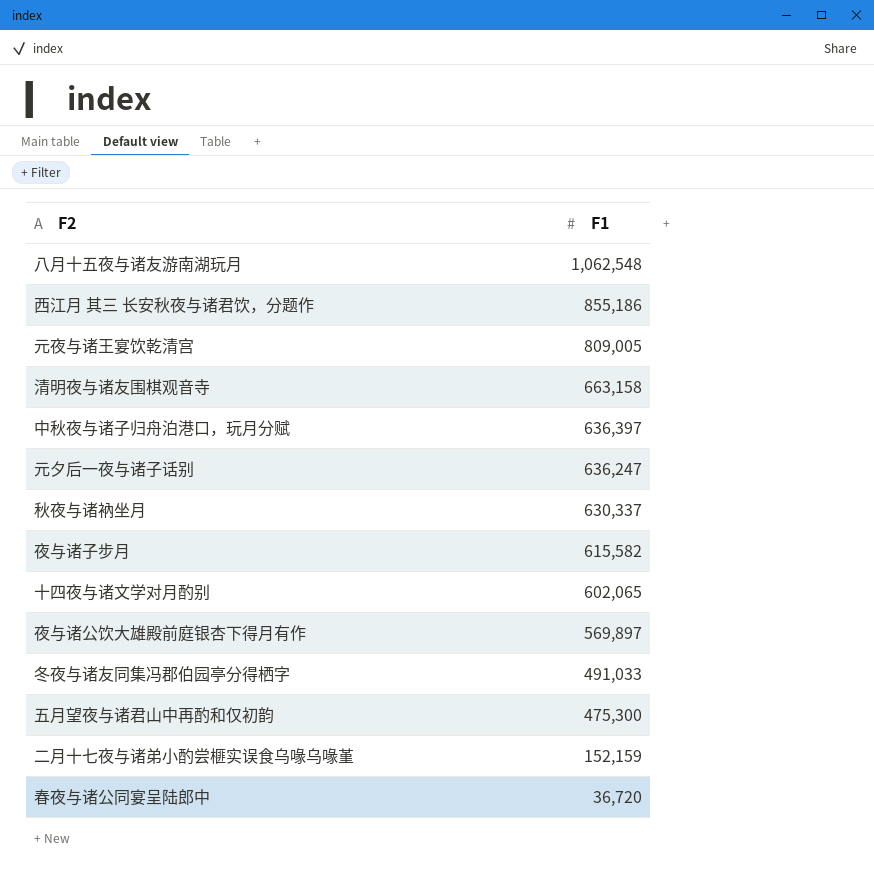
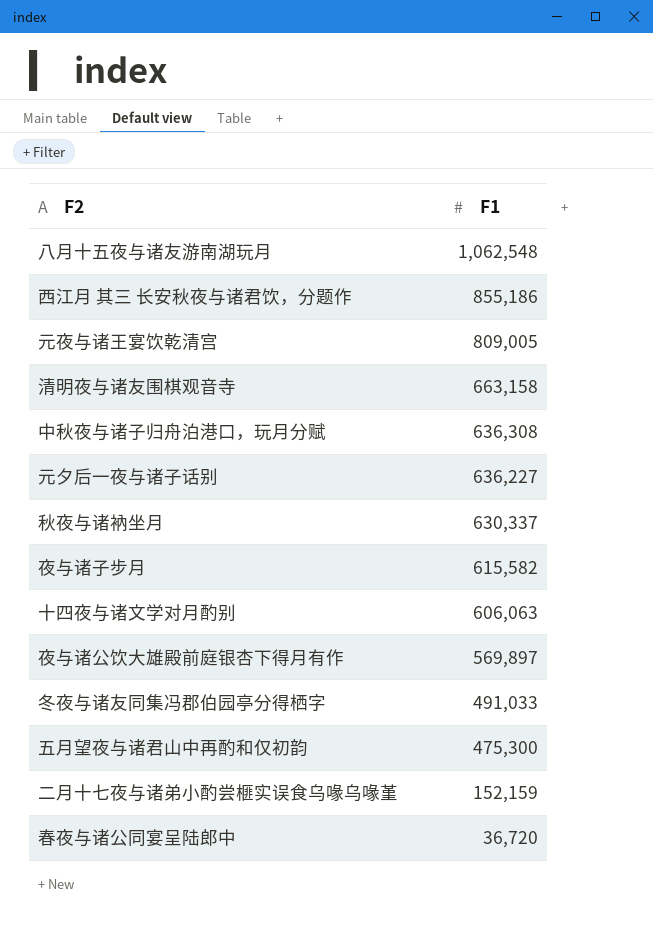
中秋夜与诸子归舟泊港口，玩月分赋 | F1: 636,397 -> 636,308
元夕后一夜与诸子话别 | F1: 636,247 -> 636,227
十四夜与诸文学对月酌别 | F1: 602,065 -> 606,063

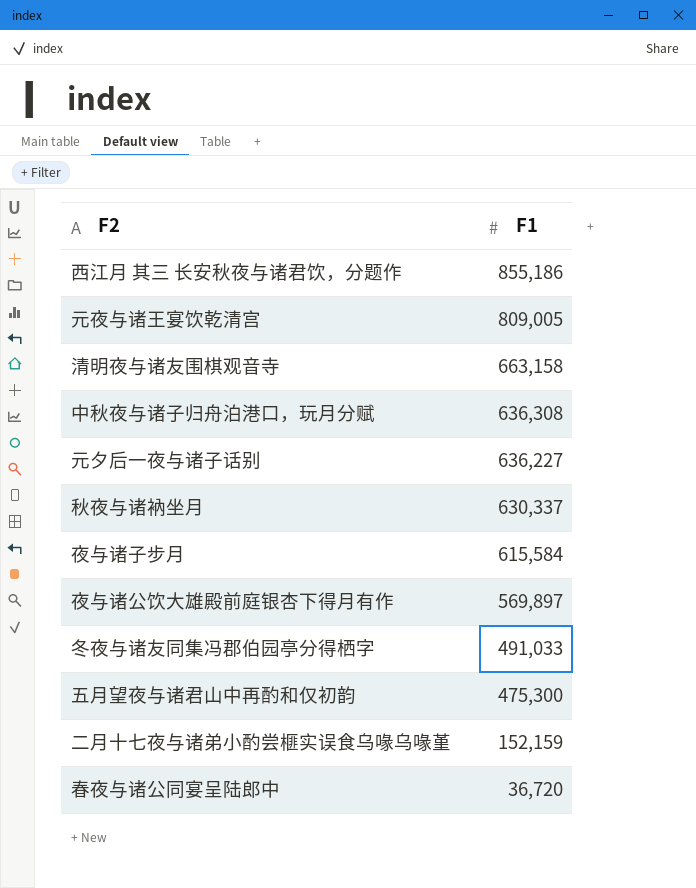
row 八月十五夜与诸友游南湖玩月: 1,062,548 -> none
row 十四夜与诸文学对月酌别: 606,063 -> none
夜与诸子步月 | F1: 615,582 -> 615,584

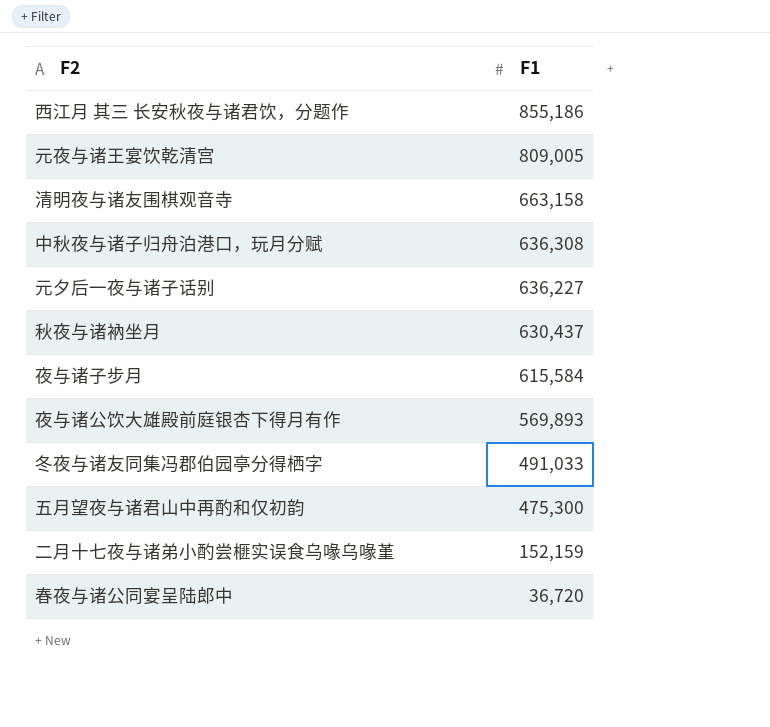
秋夜与诸衲坐月 | F1: 630,337 -> 630,437
夜与诸公饮大雄殿前庭银杏下得月有作 | F1: 569,897 -> 569,893

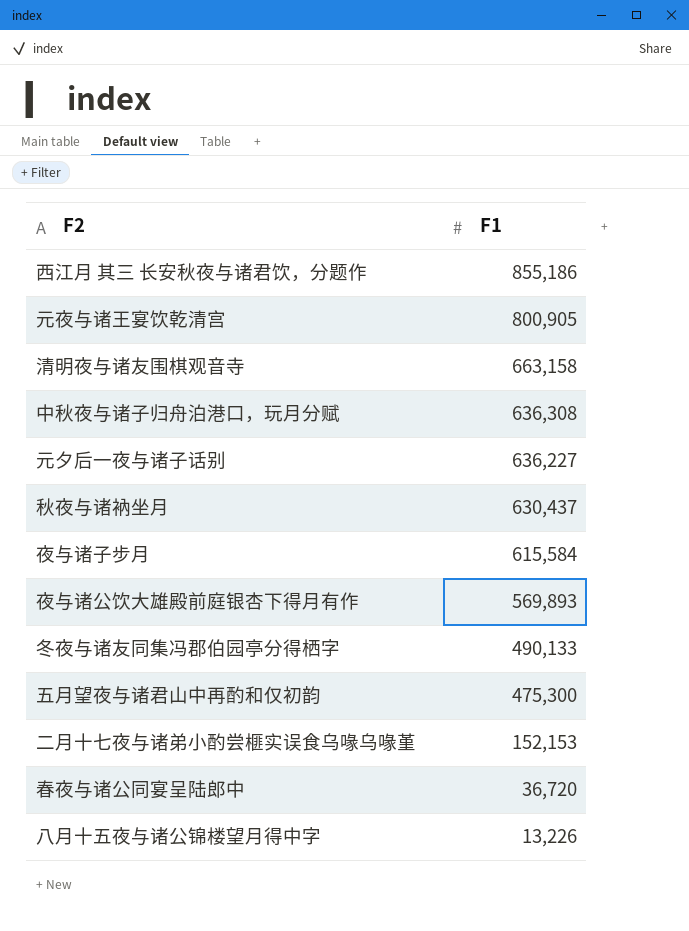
元夜与诸王宴饮乾清宫 | F1: 809,005 -> 800,905
冬夜与诸友同集冯郡伯园亭分得栖字 | F1: 491,033 -> 490,133
二月十七夜与诸弟小酌尝榧实误食乌喙乌喙堇 | F1: 152,159 -> 152,153
row 八月十五夜与诸公锦楼望月得中字: none -> 13,226

